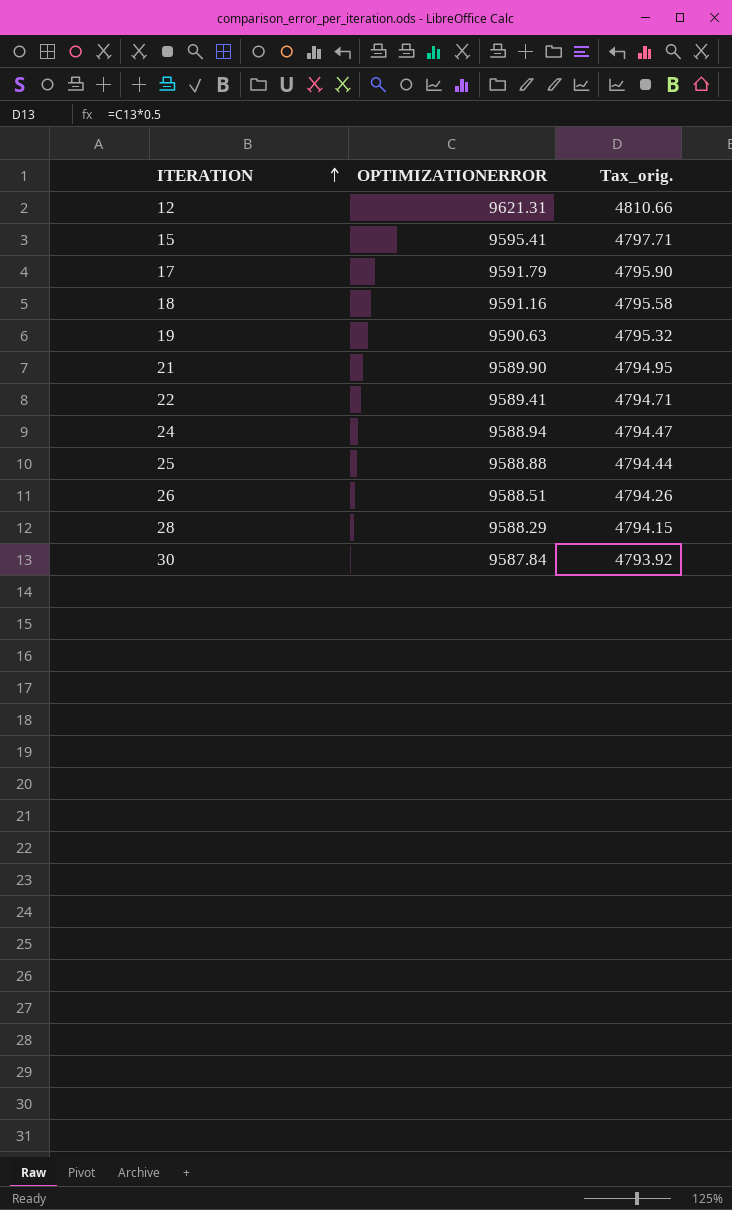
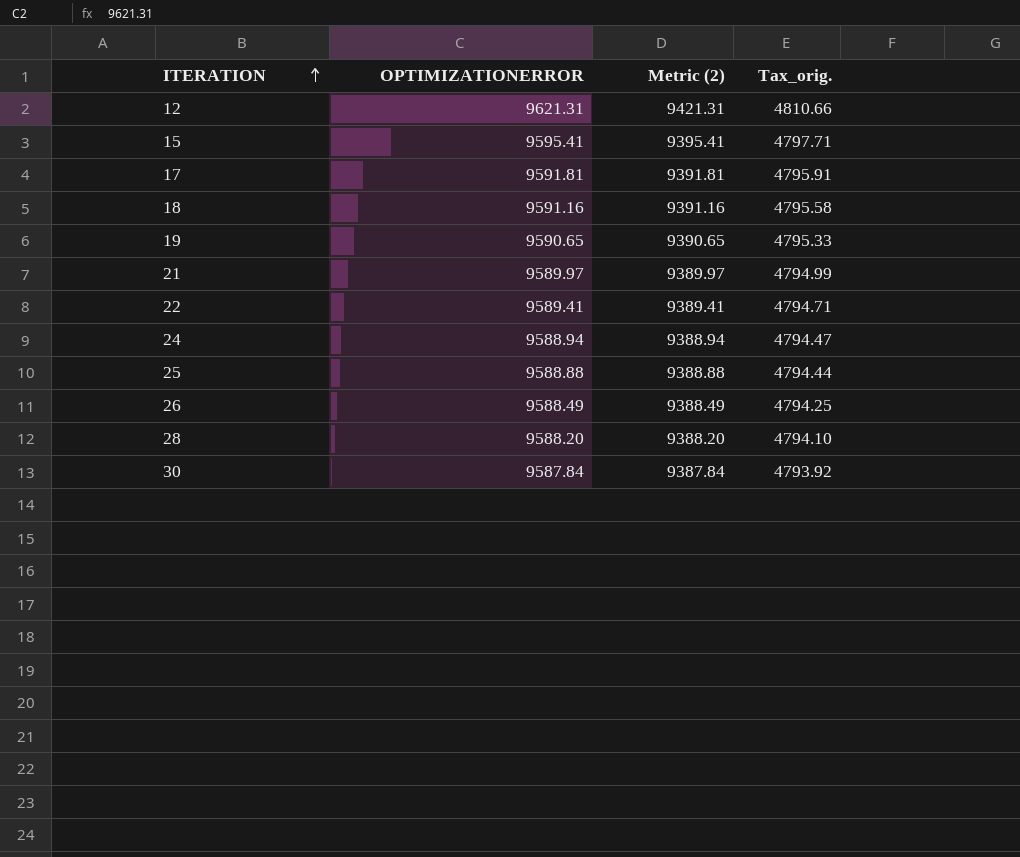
column Metric (2) | formula: none -> [OPTIMIZATIONERROR] - 200
17 | OPTIMIZATIONERROR: 9591.79 -> 9591.81
17 | Tax_orig.: 4795.90 -> 4795.91
19 | OPTIMIZATIONERROR: 9590.63 -> 9590.65
19 | Tax_orig.: 4795.32 -> 4795.33
21 | OPTIMIZATIONERROR: 9589.90 -> 9589.97
21 | Tax_orig.: 4794.95 -> 4794.99
26 | OPTIMIZATIONERROR: 9588.51 -> 9588.49
26 | Tax_orig.: 4794.26 -> 4794.25
28 | OPTIMIZATIONERROR: 9588.29 -> 9588.20
28 | Tax_orig.: 4794.15 -> 4794.10

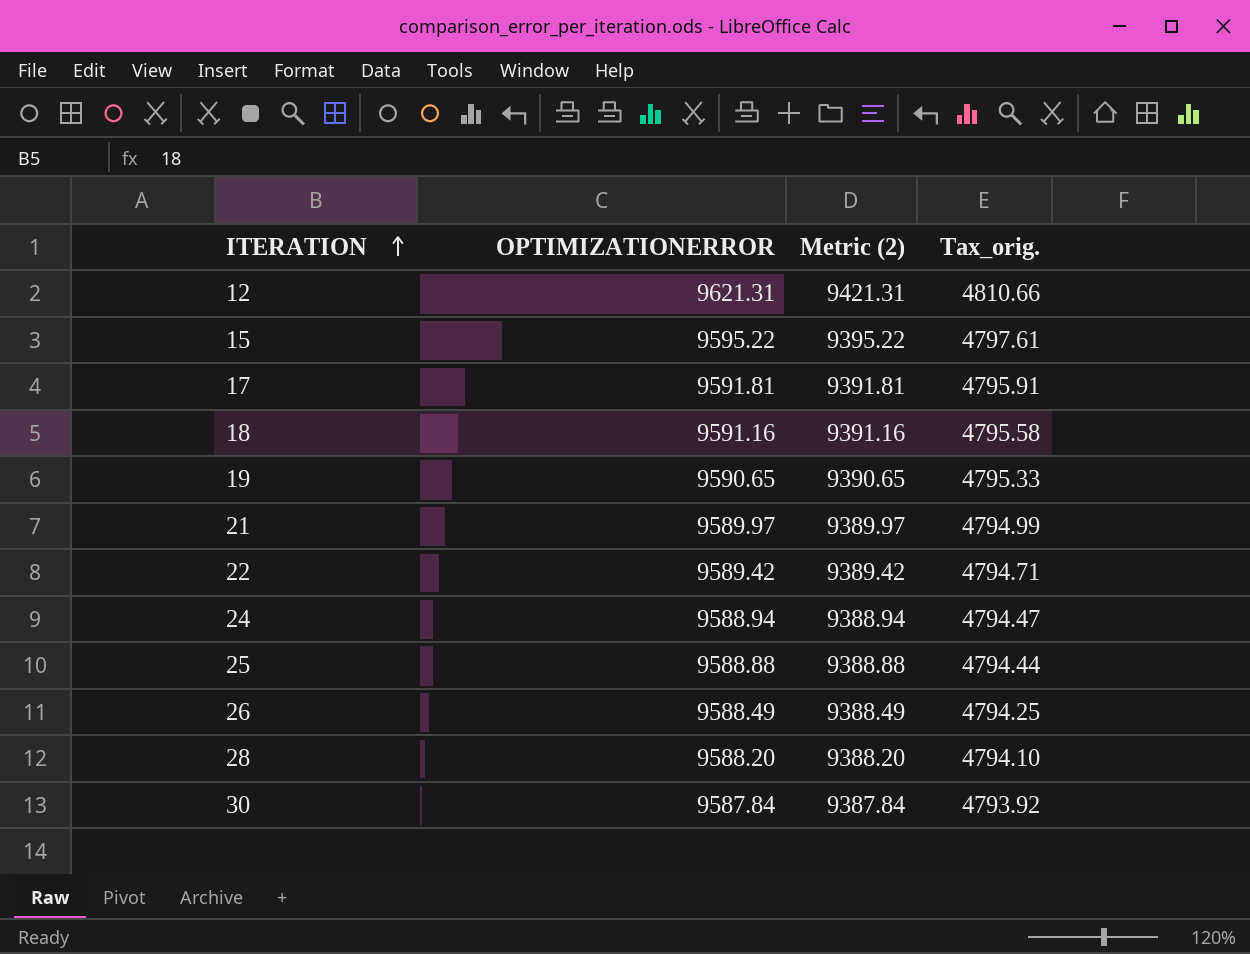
15 | OPTIMIZATIONERROR: 9595.41 -> 9595.22
15 | Metric (2): 9395.41 -> 9395.22
15 | Tax_orig.: 4797.71 -> 4797.61
22 | OPTIMIZATIONERROR: 9589.41 -> 9589.42
22 | Metric (2): 9389.41 -> 9389.42

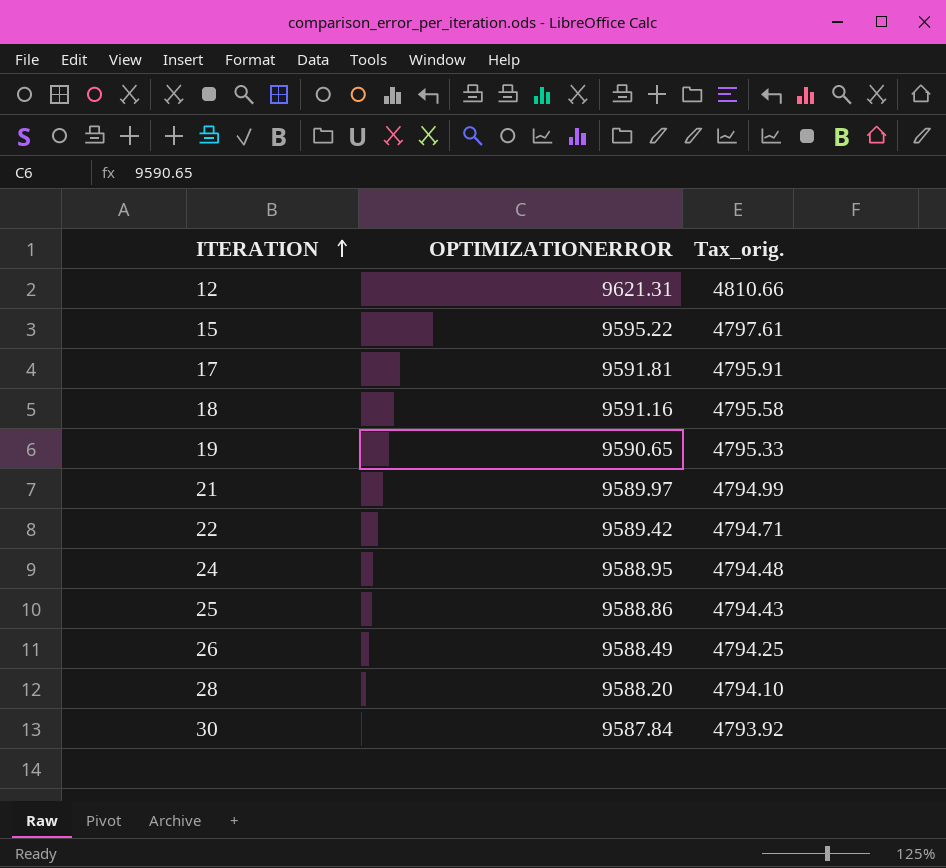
column Metric (2) | formula: [OPTIMIZATIONERROR] - 200 -> none
24 | OPTIMIZATIONERROR: 9588.94 -> 9588.95
24 | Tax_orig.: 4794.47 -> 4794.48
25 | OPTIMIZATIONERROR: 9588.88 -> 9588.86
25 | Tax_orig.: 4794.44 -> 4794.43

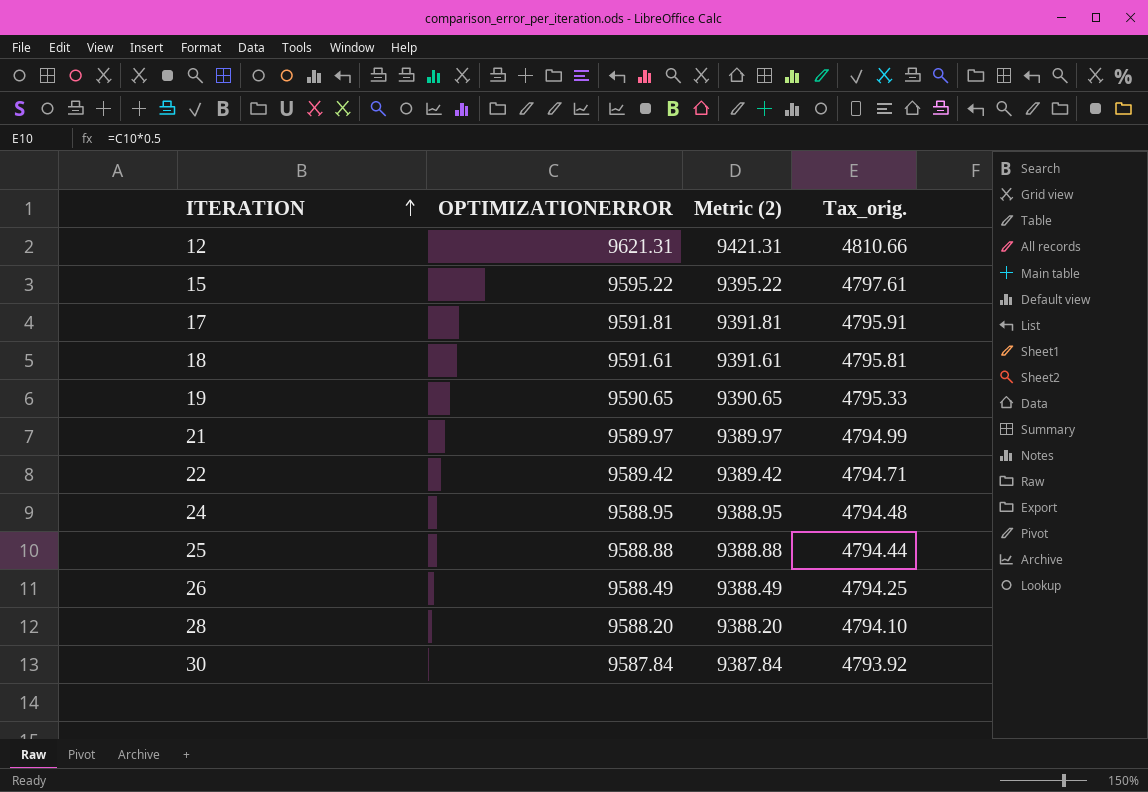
column Metric (2) | formula: none -> [OPTIMIZATIONERROR] - 200
18 | OPTIMIZATIONERROR: 9591.16 -> 9591.61
18 | Tax_orig.: 4795.58 -> 4795.81
25 | OPTIMIZATIONERROR: 9588.86 -> 9588.88
25 | Tax_orig.: 4794.43 -> 4794.44

